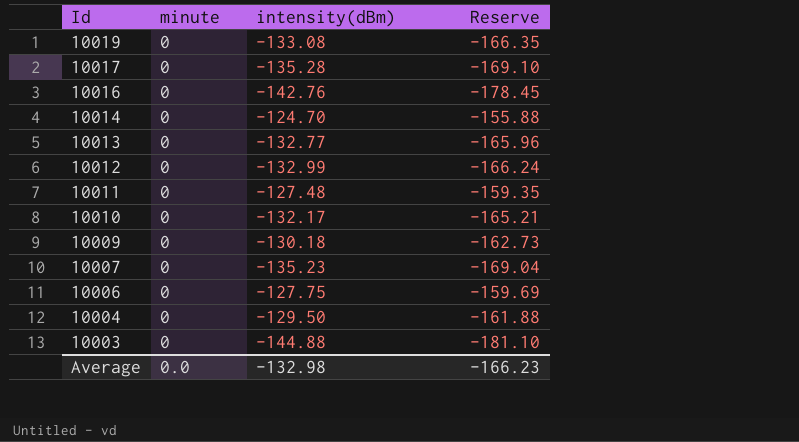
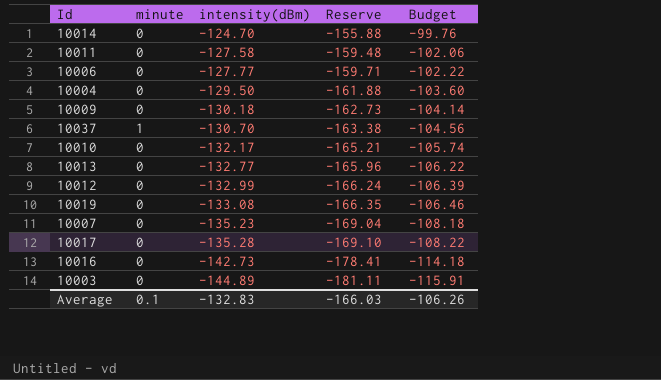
row order: Id descending -> intensity(dBm) descending
column Budget | formula: none -> [intensity(dBm)] * 0.8
10011 | intensity(dBm): -127.48 -> -127.58
10011 | Reserve: -159.35 -> -159.48
10006 | intensity(dBm): -127.75 -> -127.77
10006 | Reserve: -159.69 -> -159.71
row 10037: none -> 1 | -130.70 | -163.38 | -104.56
10016 | intensity(dBm): -142.76 -> -142.73
10016 | Reserve: -178.45 -> -178.41
10003 | intensity(dBm): -144.88 -> -144.89
10003 | Reserve: -181.10 -> -181.11
Average | minute: 0.0 -> 0.1
Average | intensity(dBm): -132.98 -> -132.83
Average | Reserve: -166.23 -> -166.03

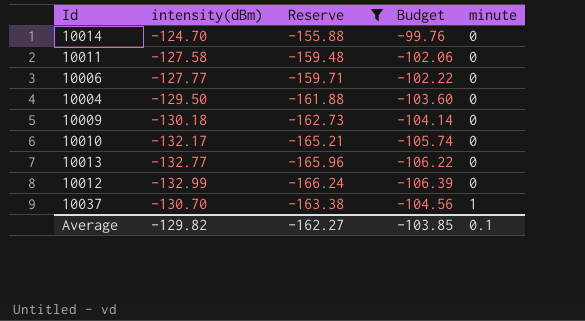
filter: none -> Reserve >= -166.24
row order: intensity(dBm) descending -> minute ascending
column minute | position: 2 -> 5
Average | intensity(dBm): -132.83 -> -129.82
Average | Reserve: -166.03 -> -162.27
Average | Budget: -106.26 -> -103.85

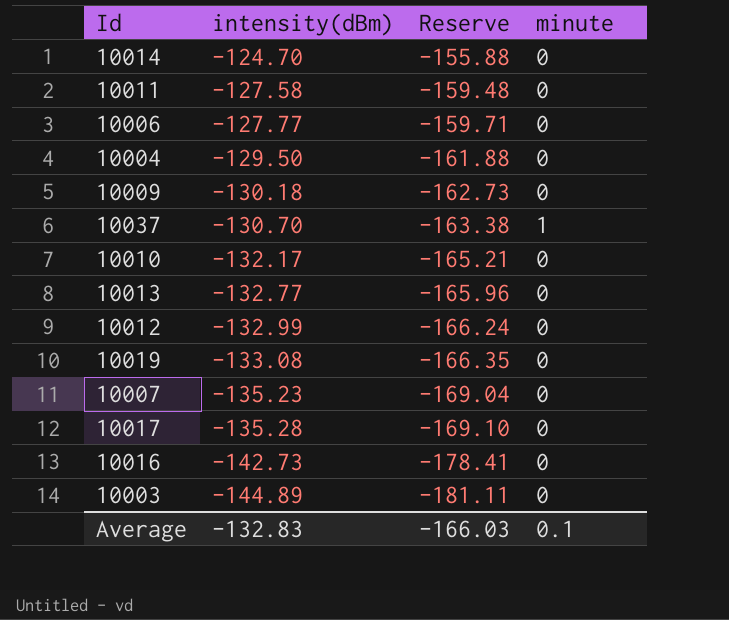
filter: Reserve >= -166.24 -> none
row order: minute ascending -> intensity(dBm) descending
column Budget | formula: [intensity(dBm)] * 0.8 -> none
Average | intensity(dBm): -129.82 -> -132.83
Average | Reserve: -162.27 -> -166.03

